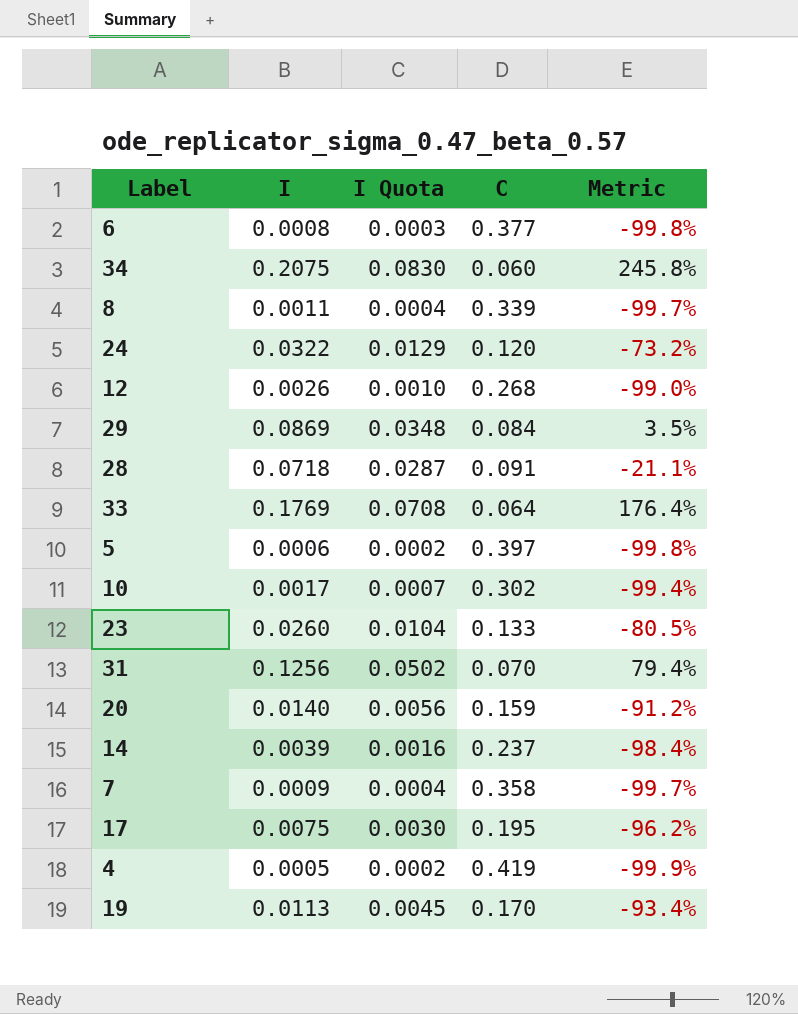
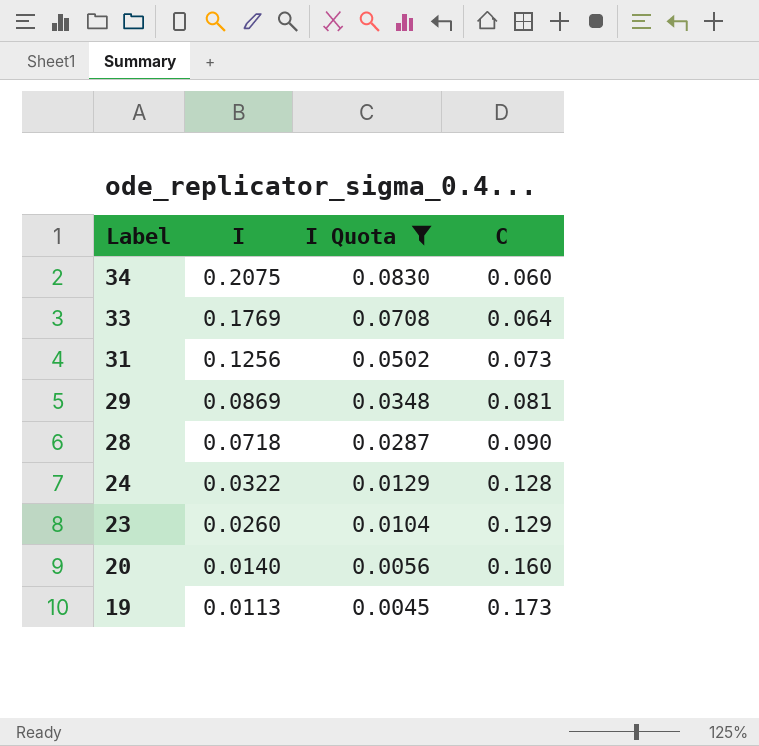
filter: none -> I Quota >= 0.0045
row order: none -> Label descending
column Metric | formula: ([I] - [C]) / [C] -> none
31 | C: 0.070 -> 0.073
29 | C: 0.084 -> 0.081
28 | C: 0.091 -> 0.090
24 | C: 0.120 -> 0.128
23 | C: 0.133 -> 0.129
20 | C: 0.159 -> 0.160
19 | C: 0.170 -> 0.173

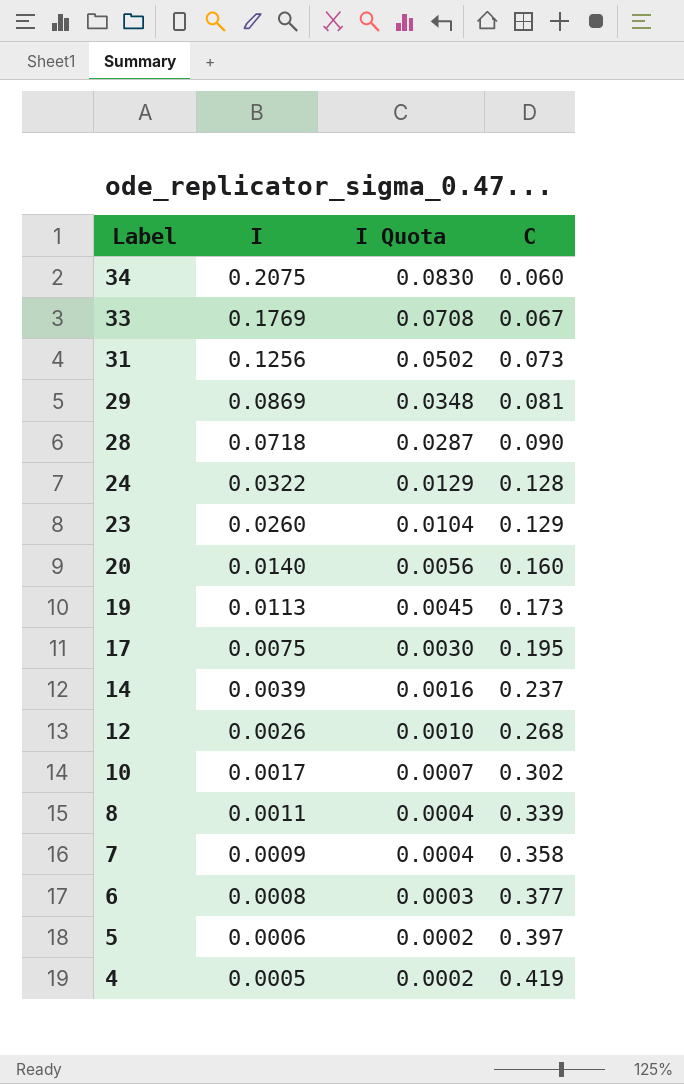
filter: I Quota >= 0.0045 -> none
33 | C: 0.064 -> 0.067

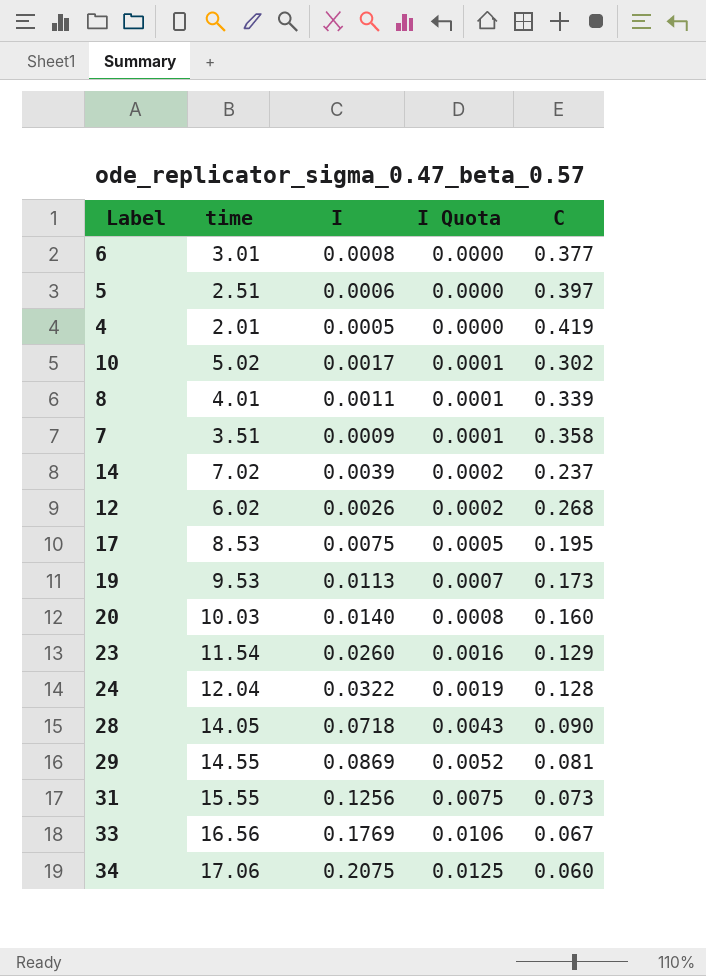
row order: Label descending -> I Quota ascending
column time | position: none -> 2
column I Quota | formula: [I] * 0.4 -> [I] * 0.06

